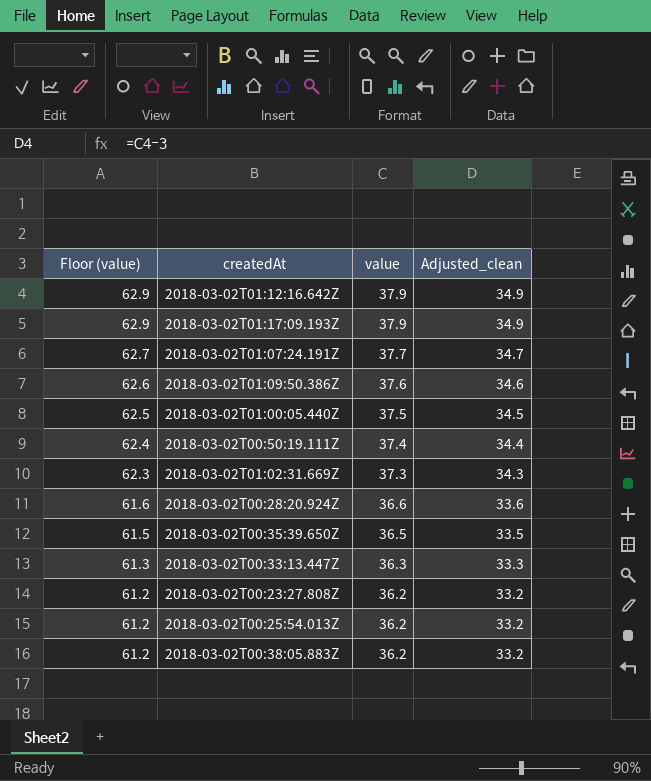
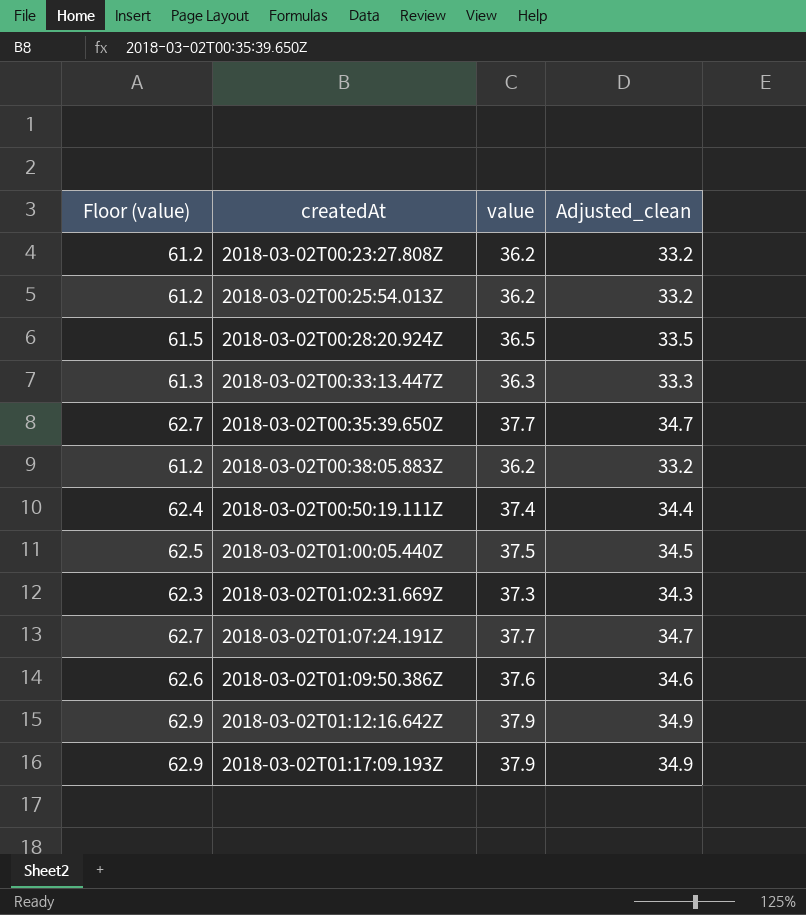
row order: Floor (value) descending -> createdAt ascending
2018-03-02T00:28:20.924Z | Floor (value): 61.6 -> 61.5
2018-03-02T00:28:20.924Z | value: 36.6 -> 36.5
2018-03-02T00:28:20.924Z | Adjusted_clean: 33.6 -> 33.5
2018-03-02T00:35:39.650Z | Floor (value): 61.5 -> 62.7
2018-03-02T00:35:39.650Z | value: 36.5 -> 37.7
2018-03-02T00:35:39.650Z | Adjusted_clean: 33.5 -> 34.7

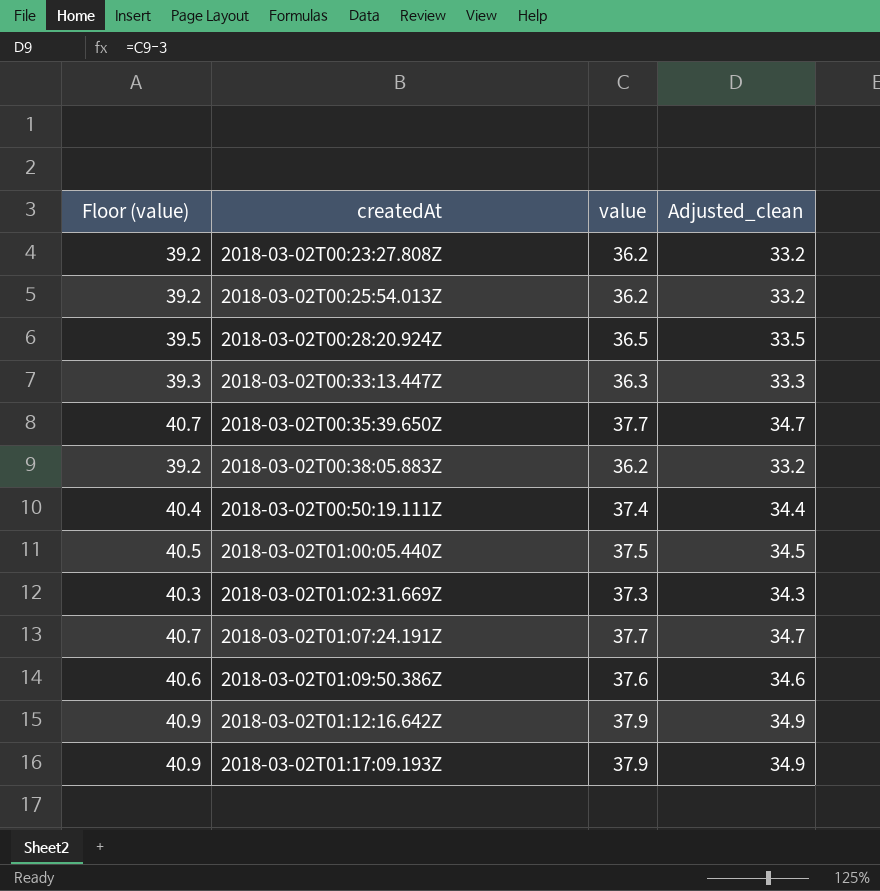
column Floor (value) | formula: [value] + 25 -> [value] + 3

